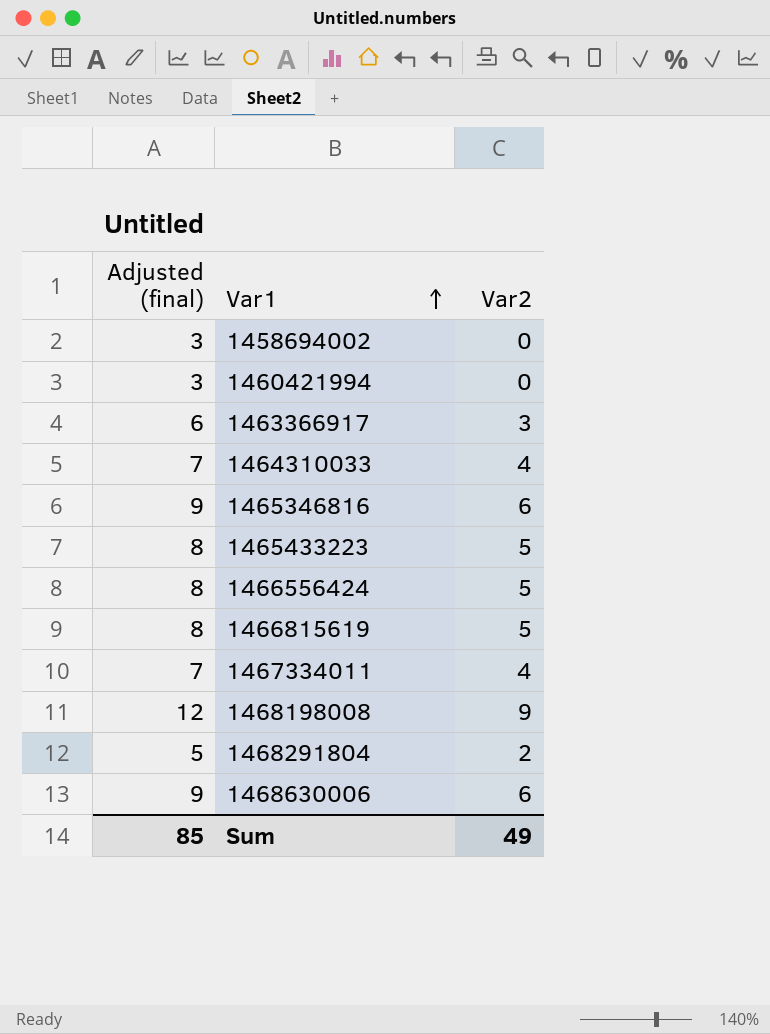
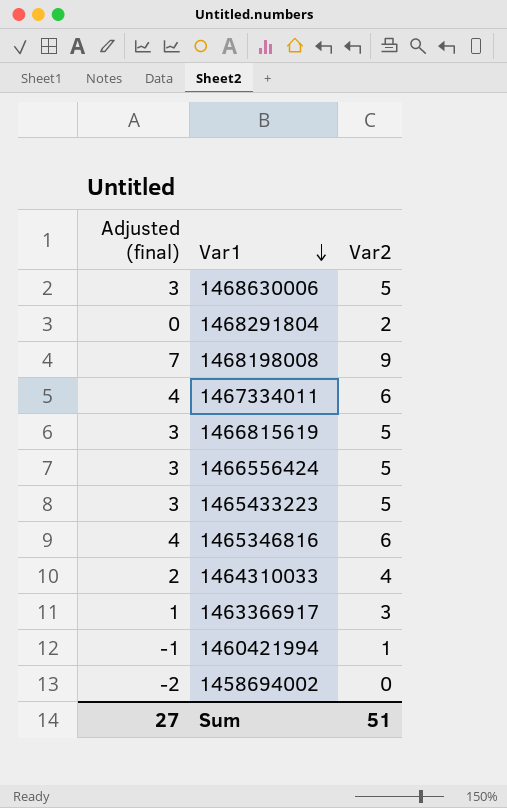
row order: Var1 ascending -> Var1 descending
column Adjusted (final) | formula: [Var2] + 3 -> [Var2] - 2
1468630006 | Var2: 6 -> 5
1467334011 | Var2: 4 -> 6
1460421994 | Var2: 0 -> 1
Sum | Adjusted (final): 85 -> 27
Sum | Var2: 49 -> 51

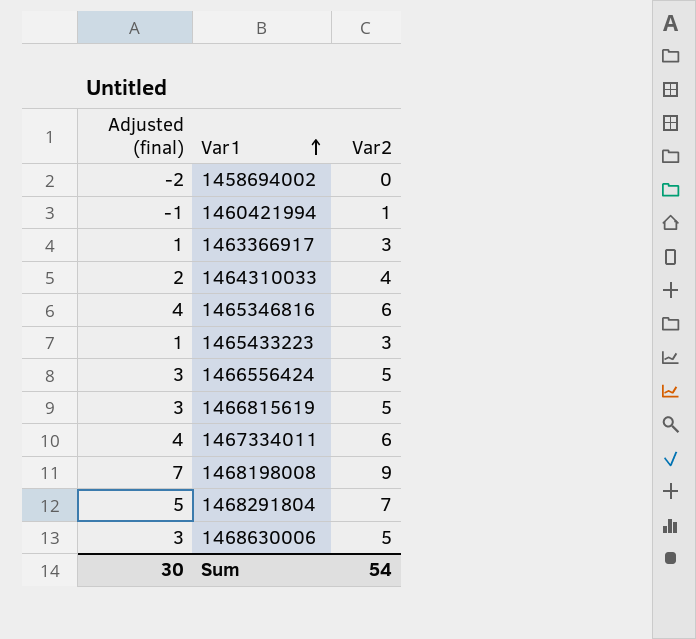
row order: Var1 descending -> Var1 ascending
1465433223 | Adjusted (final): 3 -> 1
1465433223 | Var2: 5 -> 3
1468291804 | Adjusted (final): 0 -> 5
1468291804 | Var2: 2 -> 7
Sum | Adjusted (final): 27 -> 30
Sum | Var2: 51 -> 54

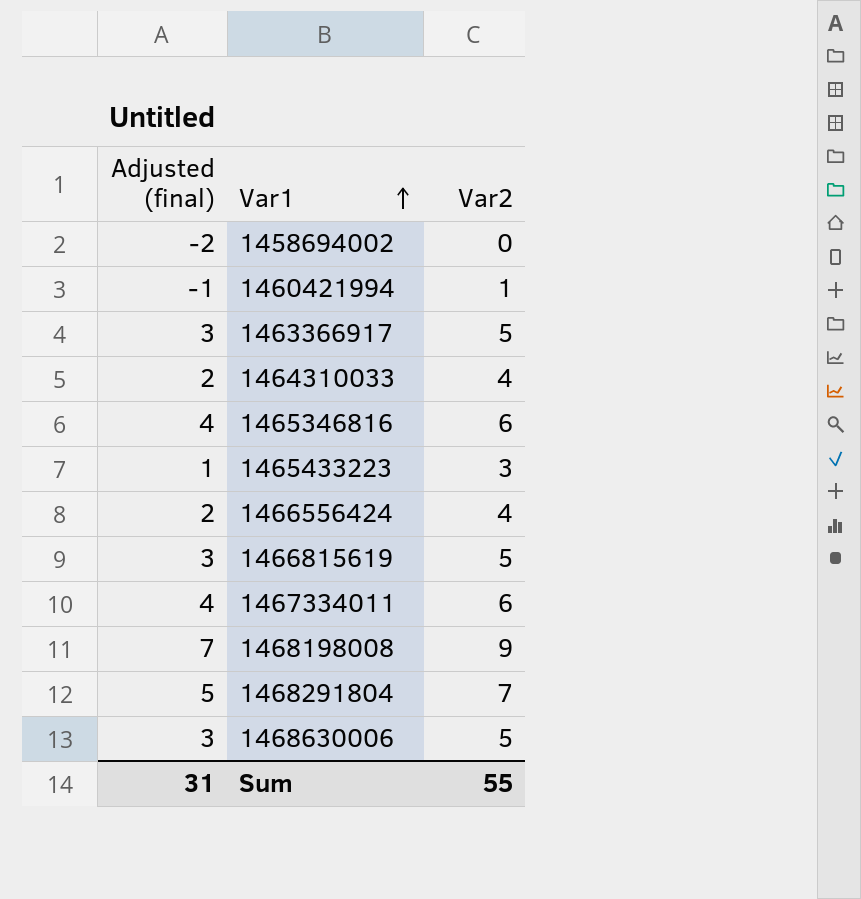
1463366917 | Adjusted (final): 1 -> 3
1463366917 | Var2: 3 -> 5
1466556424 | Adjusted (final): 3 -> 2
1466556424 | Var2: 5 -> 4
Sum | Adjusted (final): 30 -> 31
Sum | Var2: 54 -> 55

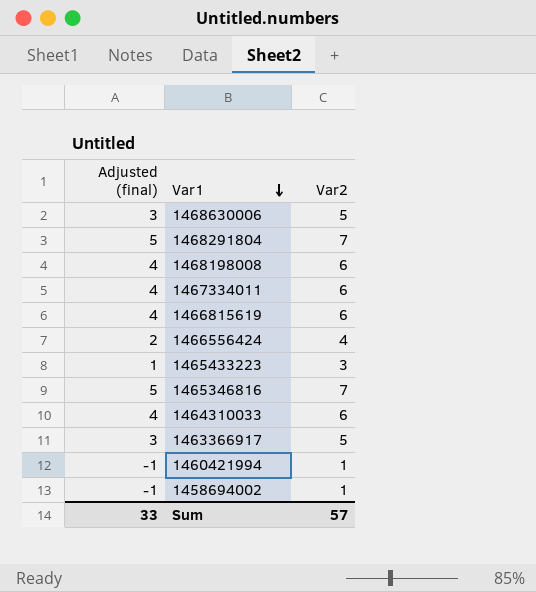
row order: Var1 ascending -> Var1 descending
1468198008 | Adjusted (final): 7 -> 4
1468198008 | Var2: 9 -> 6
1466815619 | Adjusted (final): 3 -> 4
1466815619 | Var2: 5 -> 6
1465346816 | Adjusted (final): 4 -> 5
1465346816 | Var2: 6 -> 7
1464310033 | Adjusted (final): 2 -> 4
1464310033 | Var2: 4 -> 6
1458694002 | Adjusted (final): -2 -> -1
1458694002 | Var2: 0 -> 1
Sum | Adjusted (final): 31 -> 33
Sum | Var2: 55 -> 57

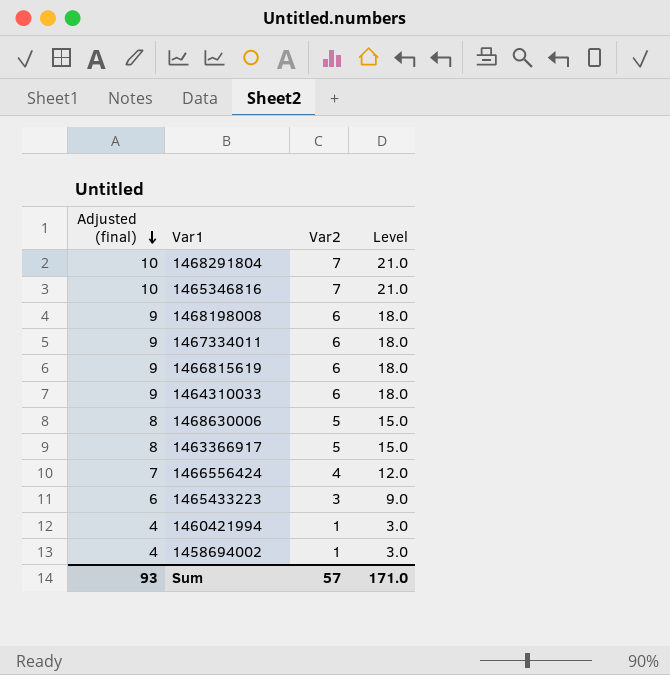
row order: Var1 descending -> Adjusted (final) descending
column Adjusted (final) | formula: [Var2] - 2 -> [Var2] + 3
column Level | formula: none -> [Var2] * 3
Sum | Adjusted (final): 33 -> 93

